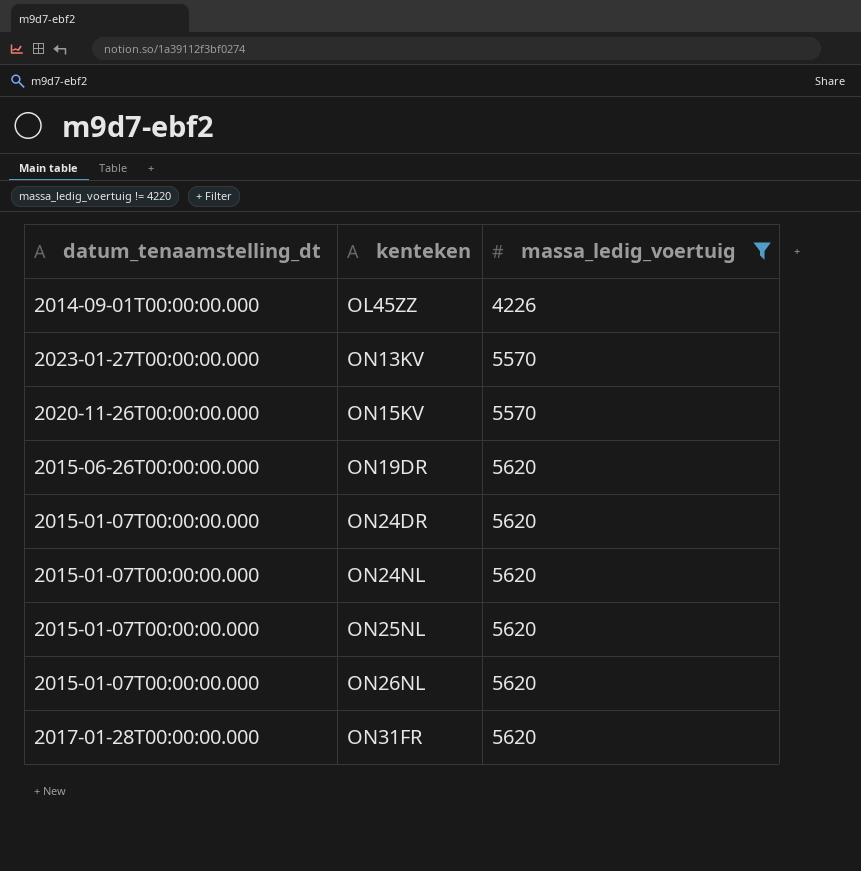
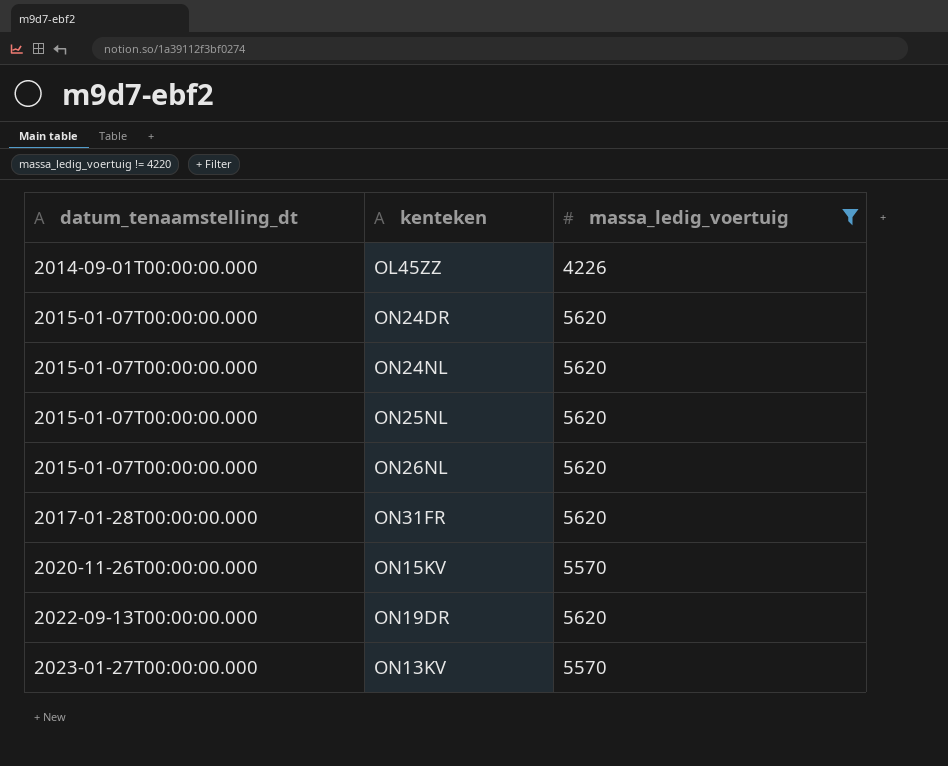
row order: kenteken ascending -> datum_tenaamstelling_dt ascending
ON19DR | datum_tenaamstelling_dt: 2015-06-26T00:00:00.000 -> 2022-09-13T00:00:00.000

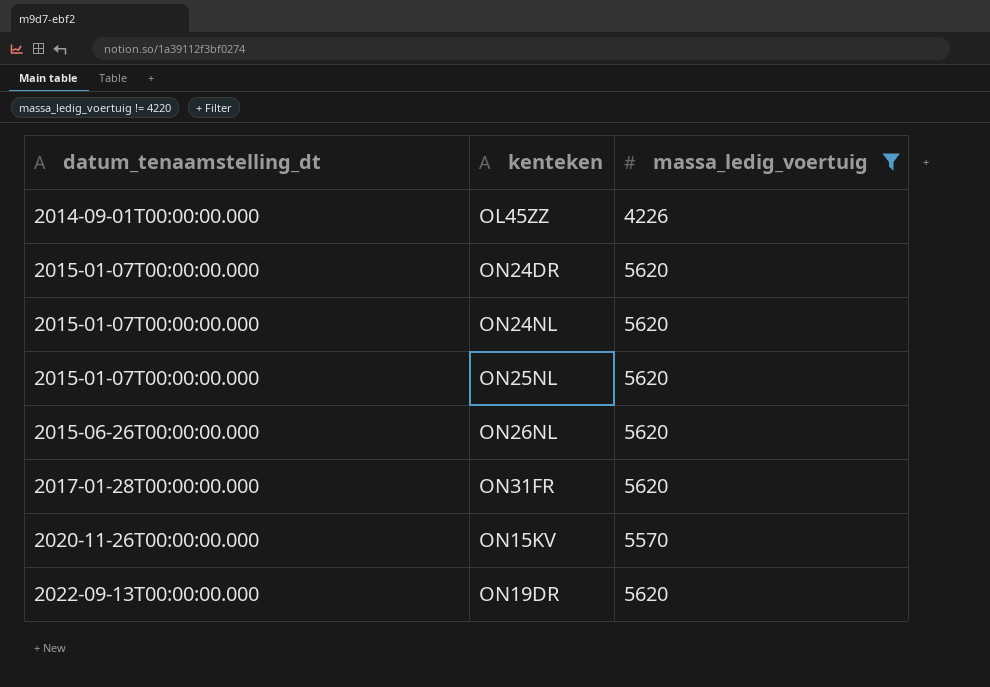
row ON13KV: 2023-01-27T00:00:00.000 | 5570 -> none
ON26NL | datum_tenaamstelling_dt: 2015-01-07T00:00:00.000 -> 2015-06-26T00:00:00.000

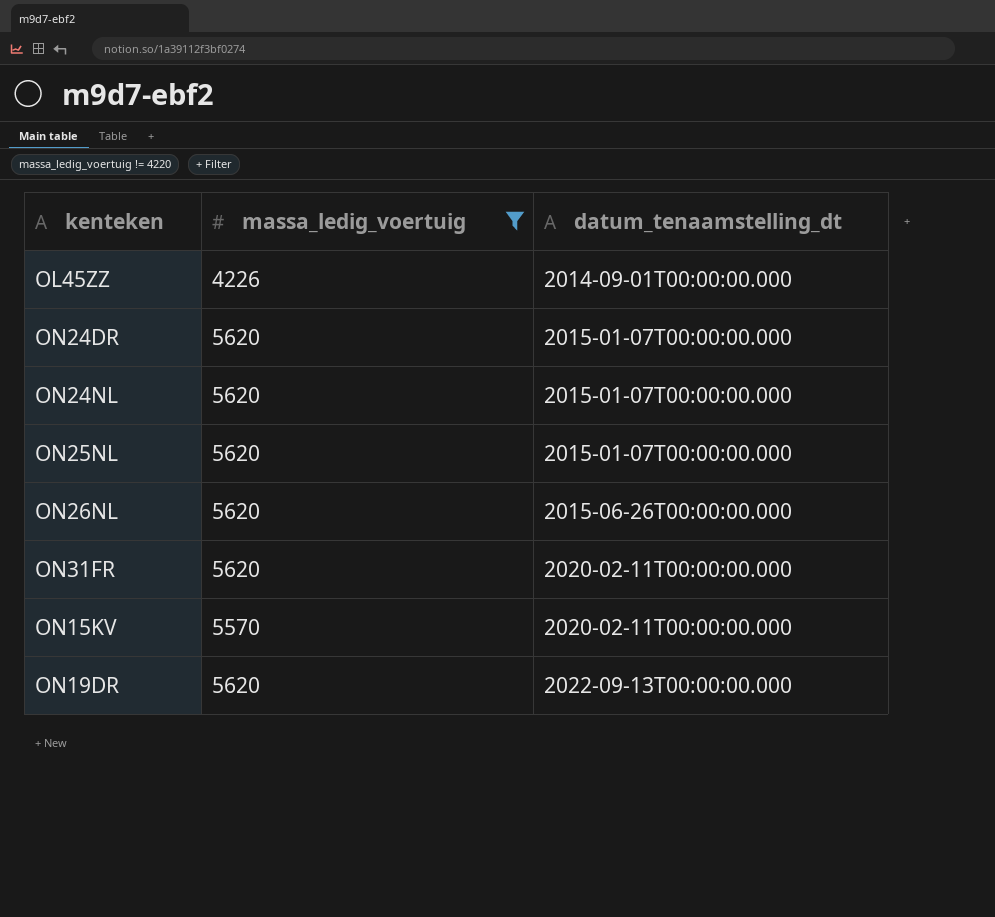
column datum_tenaamstelling_dt | position: 1 -> 3
ON31FR | datum_tenaamstelling_dt: 2017-01-28T00:00:00.000 -> 2020-02-11T00:00:00.000
ON15KV | datum_tenaamstelling_dt: 2020-11-26T00:00:00.000 -> 2020-02-11T00:00:00.000

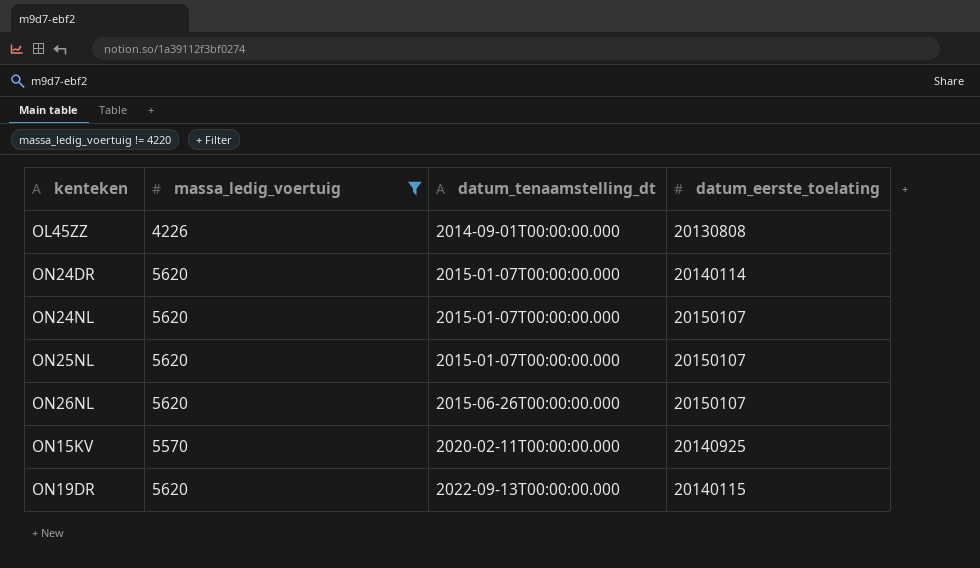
column datum_eerste_toelating | position: none -> 4
row ON31FR: 5620 | 2020-02-11T00:00:00.000 -> none

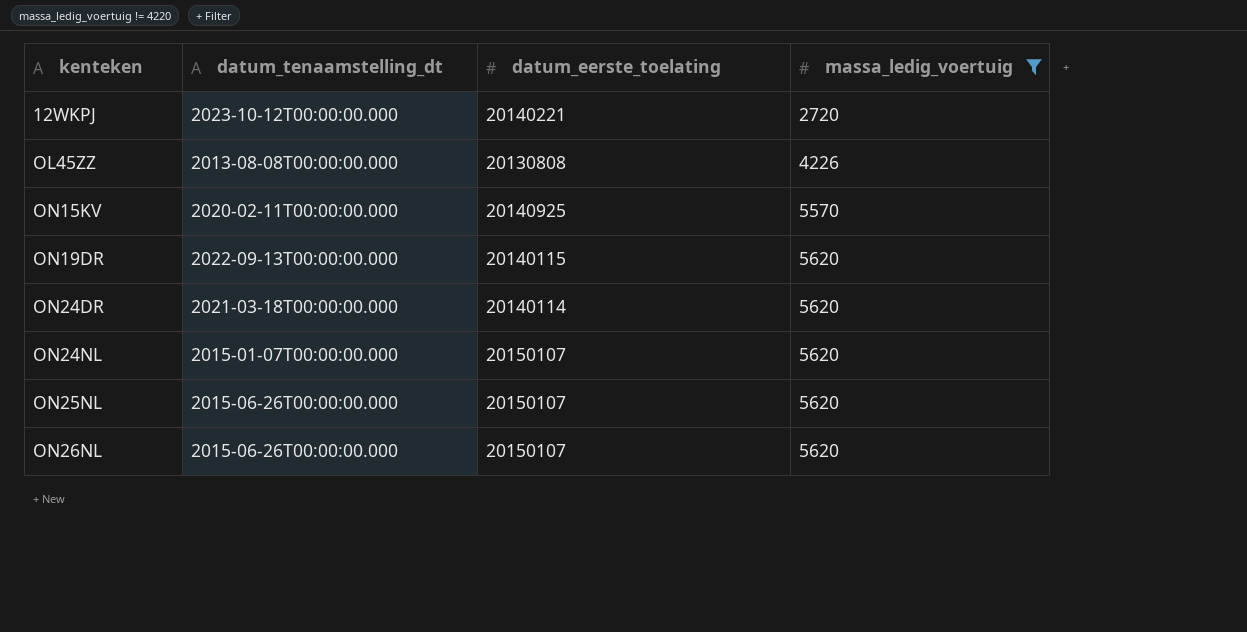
row order: datum_tenaamstelling_dt ascending -> kenteken ascending
column massa_ledig_voertuig | position: 2 -> 4
row 12WKPJ: none -> 2023-10-12T00:00:00.000 | 20140221 | 2720
OL45ZZ | datum_tenaamstelling_dt: 2014-09-01T00:00:00.000 -> 2013-08-08T00:00:00.000
ON24DR | datum_tenaamstelling_dt: 2015-01-07T00:00:00.000 -> 2021-03-18T00:00:00.000
ON25NL | datum_tenaamstelling_dt: 2015-01-07T00:00:00.000 -> 2015-06-26T00:00:00.000

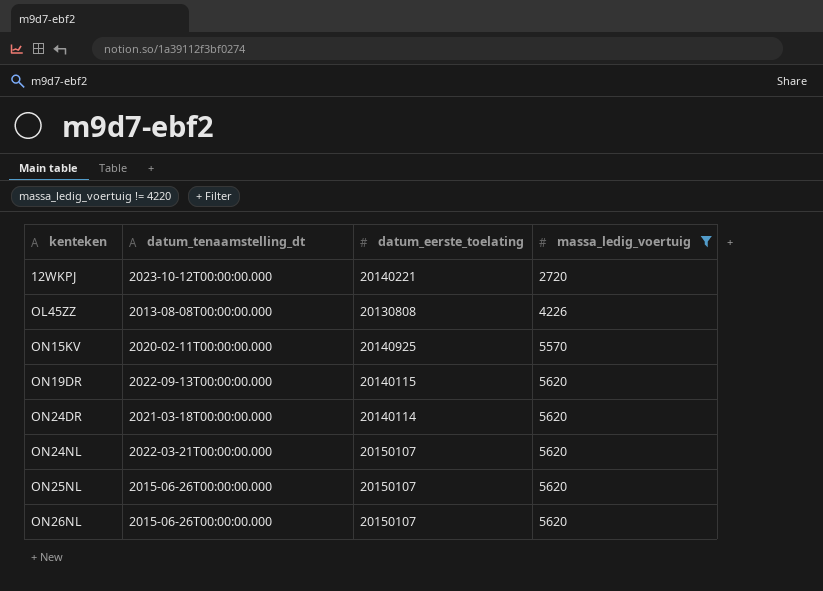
ON24NL | datum_tenaamstelling_dt: 2015-01-07T00:00:00.000 -> 2022-03-21T00:00:00.000

